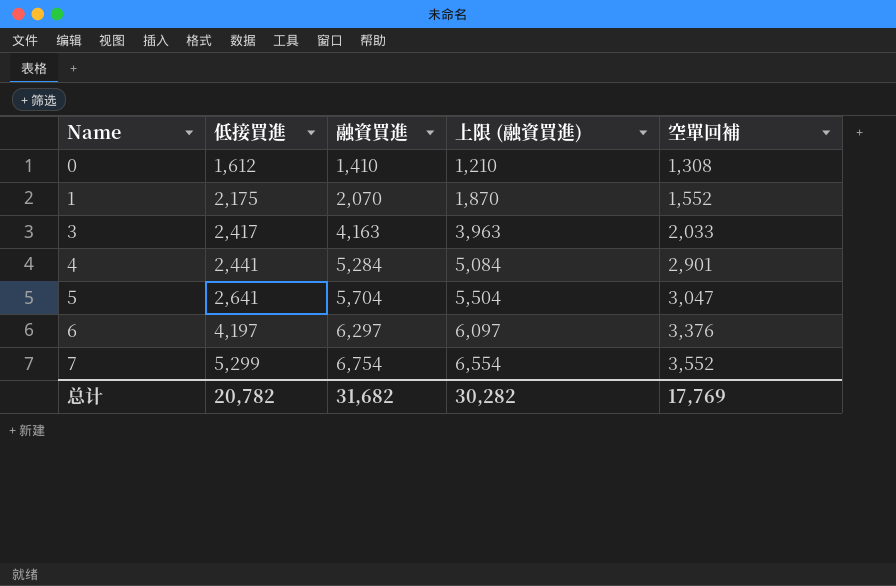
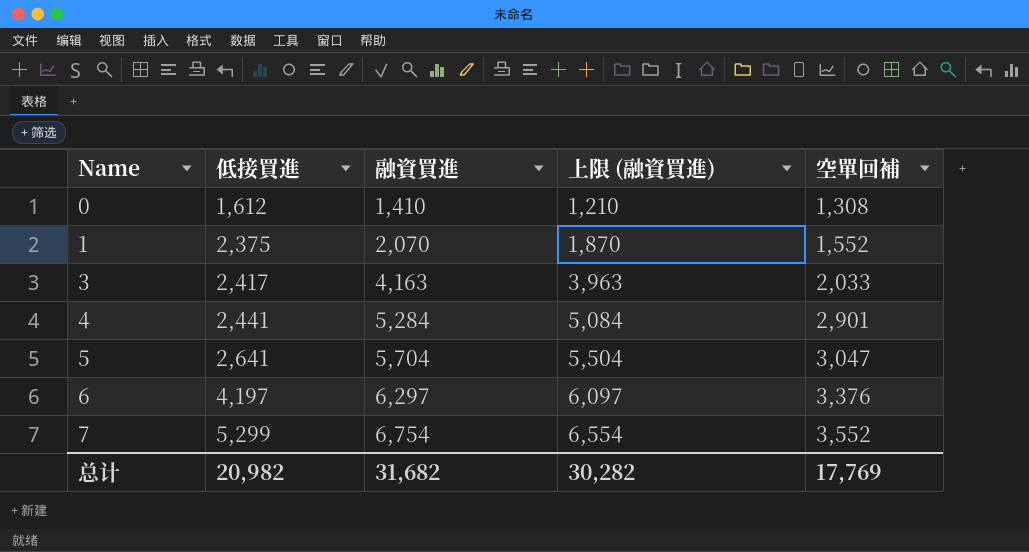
1 | 低接買進: 2,175 -> 2,375
总计 | 低接買進: 20,782 -> 20,982

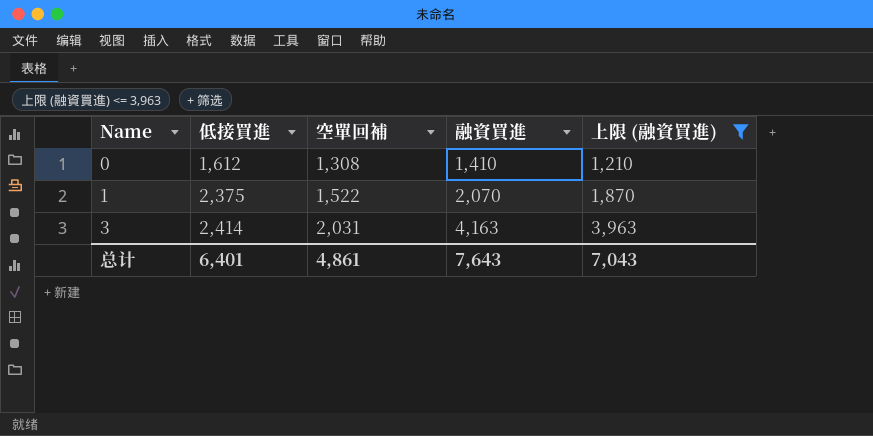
filter: none -> 上限 (融資買進) <= 3,963
column 空單回補 | position: 5 -> 3
1 | 空單回補: 1,552 -> 1,522
3 | 低接買進: 2,417 -> 2,414
3 | 空單回補: 2,033 -> 2,031
总计 | 低接買進: 20,982 -> 6,401
总计 | 空單回補: 17,769 -> 4,861
总计 | 融資買進: 31,682 -> 7,643
总计 | 上限 (融資買進): 30,282 -> 7,043

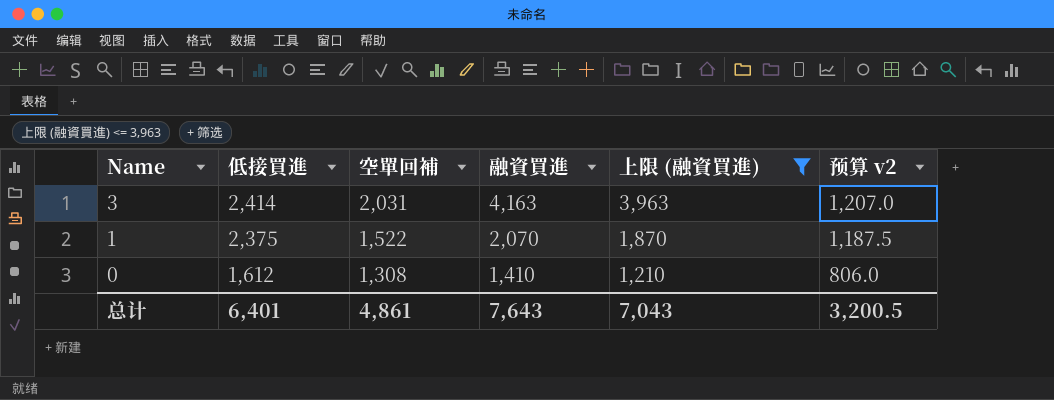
row order: Name ascending -> Name descending
column 预算 v2 | formula: none -> [低接買進] * 0.5

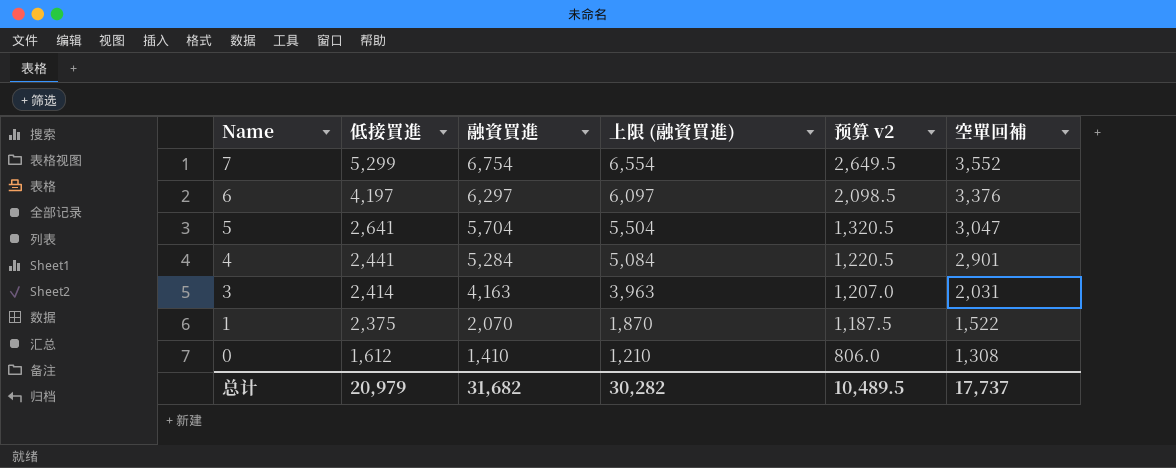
filter: 上限 (融資買進) <= 3,963 -> none
column 空單回補 | position: 3 -> 6
总计 | 低接買進: 6,401 -> 20,979
总计 | 融資買進: 7,643 -> 31,682
总计 | 上限 (融資買進): 7,043 -> 30,282
总计 | 预算 v2: 3,200.5 -> 10,489.5
总计 | 空單回補: 4,861 -> 17,737

